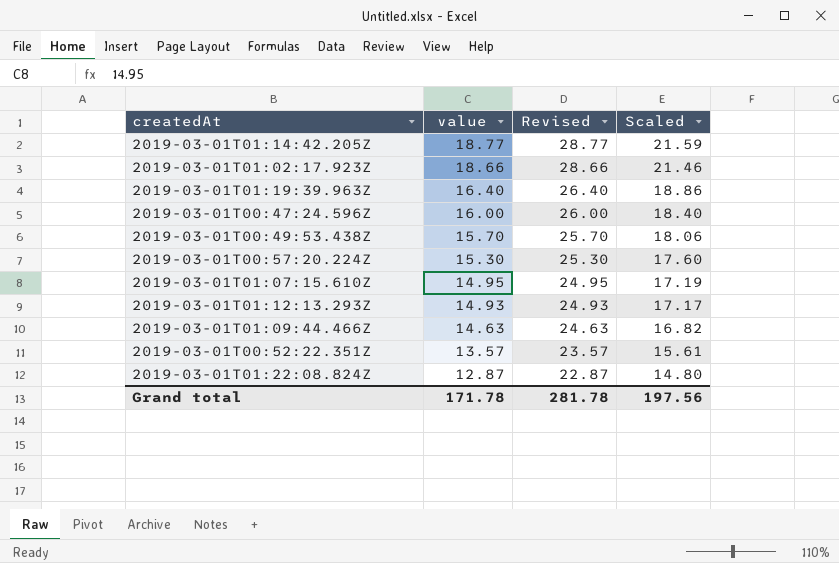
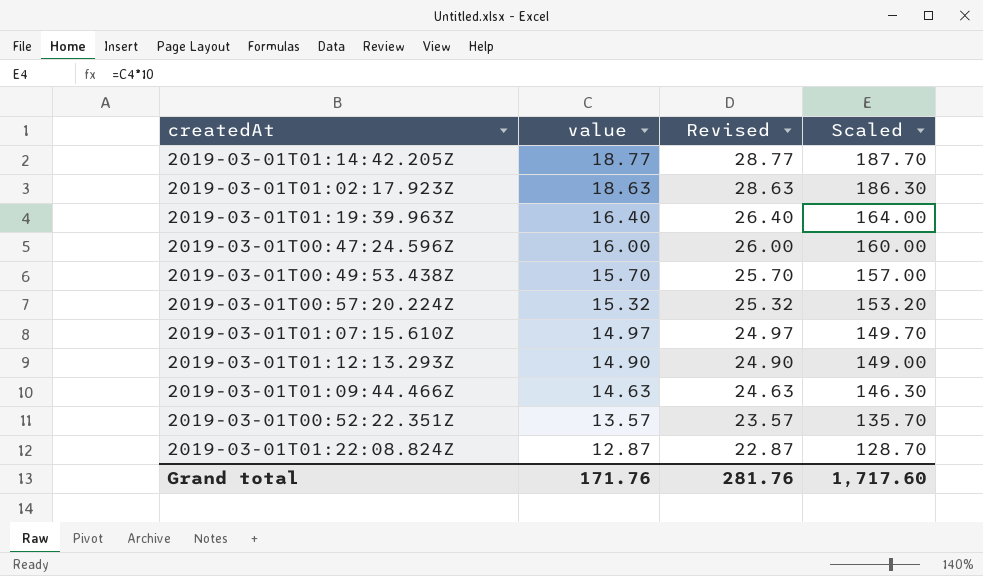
column Scaled | formula: [value] * 1.15 -> [value] * 10
2019-03-01T01:02:17.923Z | value: 18.66 -> 18.63
2019-03-01T01:02:17.923Z | Revised: 28.66 -> 28.63
2019-03-01T00:57:20.224Z | value: 15.30 -> 15.32
2019-03-01T00:57:20.224Z | Revised: 25.30 -> 25.32
2019-03-01T01:07:15.610Z | value: 14.95 -> 14.97
2019-03-01T01:07:15.610Z | Revised: 24.95 -> 24.97
2019-03-01T01:12:13.293Z | value: 14.93 -> 14.90
2019-03-01T01:12:13.293Z | Revised: 24.93 -> 24.90
Grand total | value: 171.78 -> 171.76
Grand total | Revised: 281.78 -> 281.76
Grand total | Scaled: 197.56 -> 1,717.60

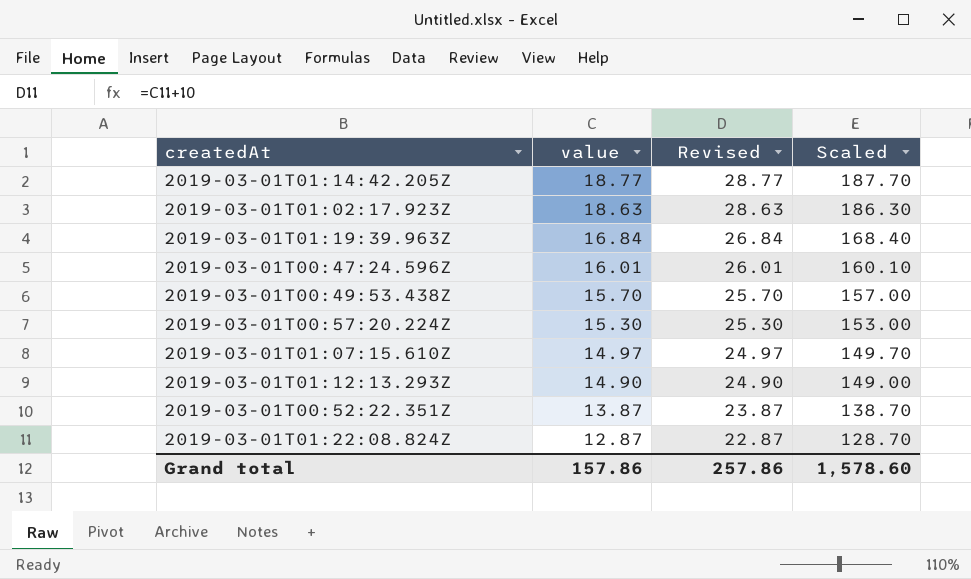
row 2019-03-01T01:09:44.466Z: 14.63 | 24.63 | 146.30 -> none
2019-03-01T01:19:39.963Z | value: 16.40 -> 16.84
2019-03-01T01:19:39.963Z | Revised: 26.40 -> 26.84
2019-03-01T01:19:39.963Z | Scaled: 164.00 -> 168.40
2019-03-01T00:47:24.596Z | value: 16.00 -> 16.01
2019-03-01T00:47:24.596Z | Revised: 26.00 -> 26.01
2019-03-01T00:47:24.596Z | Scaled: 160.00 -> 160.10
2019-03-01T00:57:20.224Z | value: 15.32 -> 15.30
2019-03-01T00:57:20.224Z | Revised: 25.32 -> 25.30
2019-03-01T00:57:20.224Z | Scaled: 153.20 -> 153.00
2019-03-01T00:52:22.351Z | value: 13.57 -> 13.87
2019-03-01T00:52:22.351Z | Revised: 23.57 -> 23.87
2019-03-01T00:52:22.351Z | Scaled: 135.70 -> 138.70
Grand total | value: 171.76 -> 157.86
Grand total | Revised: 281.76 -> 257.86
Grand total | Scaled: 1,717.60 -> 1,578.60

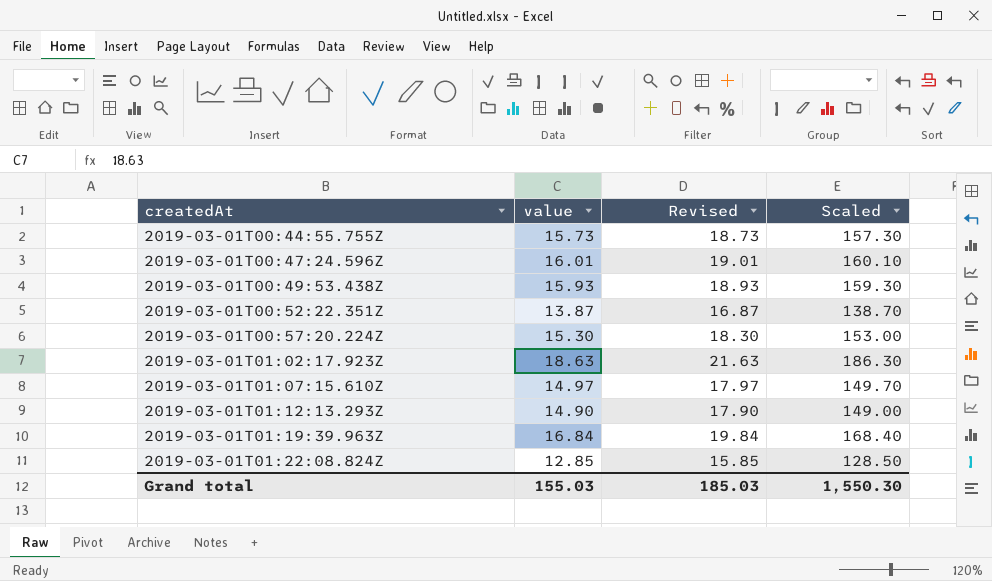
row order: value descending -> createdAt ascending
column Revised | formula: [value] + 10 -> [value] + 3
row 2019-03-01T01:14:42.205Z: 18.77 | 28.77 | 187.70 -> none
row 2019-03-01T00:44:55.755Z: none -> 15.73 | 18.73 | 157.30
2019-03-01T00:49:53.438Z | value: 15.70 -> 15.93
2019-03-01T00:49:53.438Z | Scaled: 157.00 -> 159.30
2019-03-01T01:22:08.824Z | value: 12.87 -> 12.85
2019-03-01T01:22:08.824Z | Scaled: 128.70 -> 128.50
Grand total | value: 157.86 -> 155.03
Grand total | Revised: 257.86 -> 185.03
Grand total | Scaled: 1,578.60 -> 1,550.30

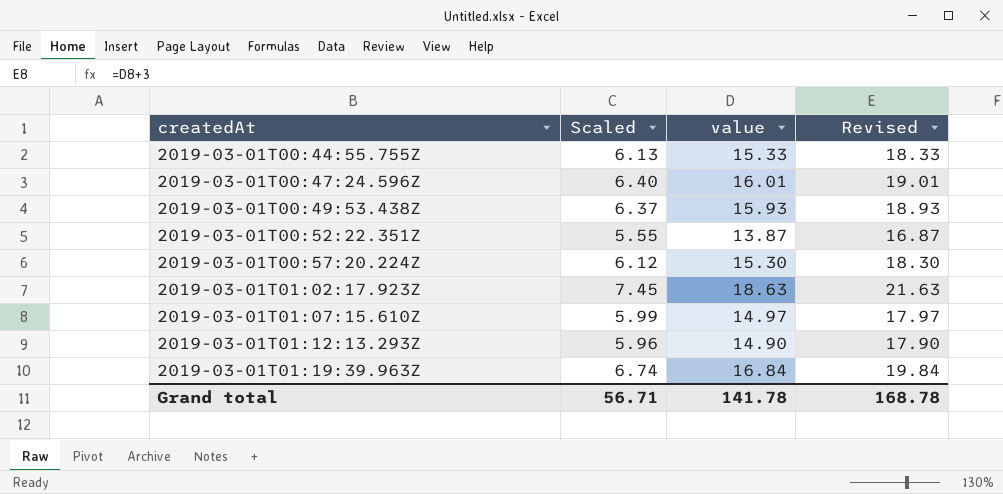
column Scaled | formula: [value] * 10 -> [value] * 0.4
column Scaled | position: 4 -> 2
row 2019-03-01T01:22:08.824Z: 12.85 | 15.85 | 128.50 -> none
2019-03-01T00:44:55.755Z | value: 15.73 -> 15.33
2019-03-01T00:44:55.755Z | Revised: 18.73 -> 18.33
Grand total | Scaled: 1,550.30 -> 56.71
Grand total | value: 155.03 -> 141.78
Grand total | Revised: 185.03 -> 168.78

